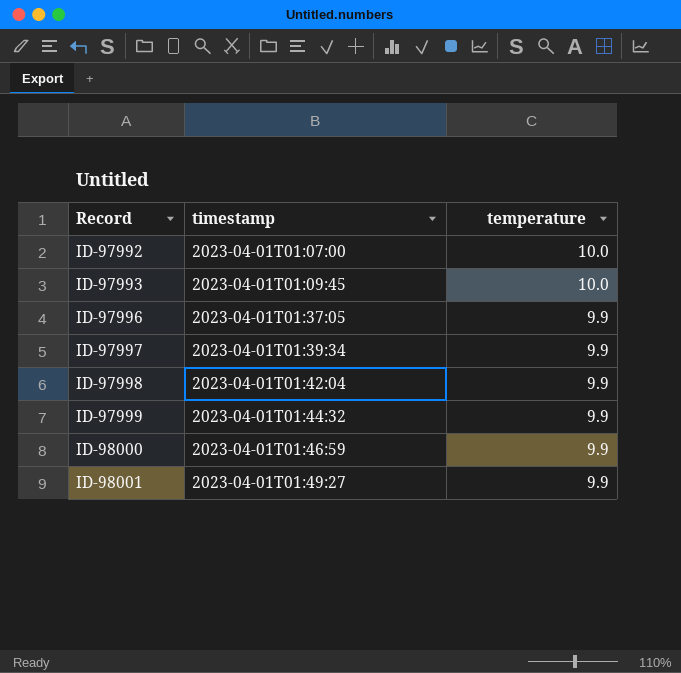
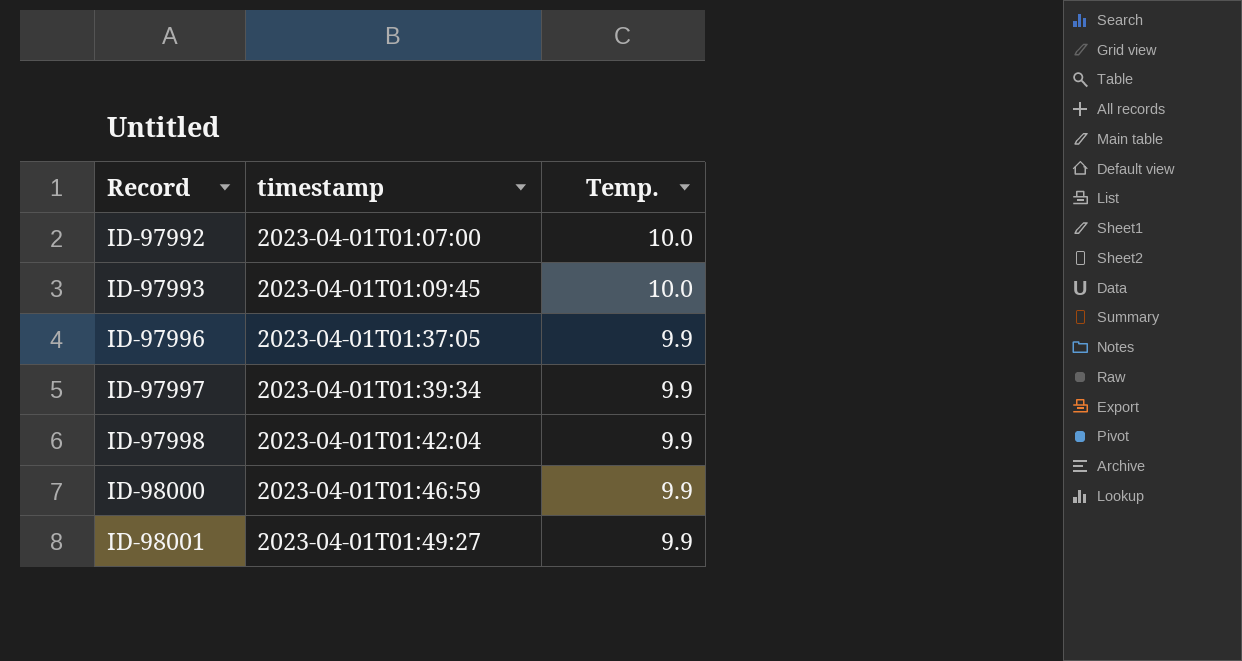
column name: temperature -> Temp.
row ID-97999: 2023-04-01T01:44:32 | 9.9 -> none

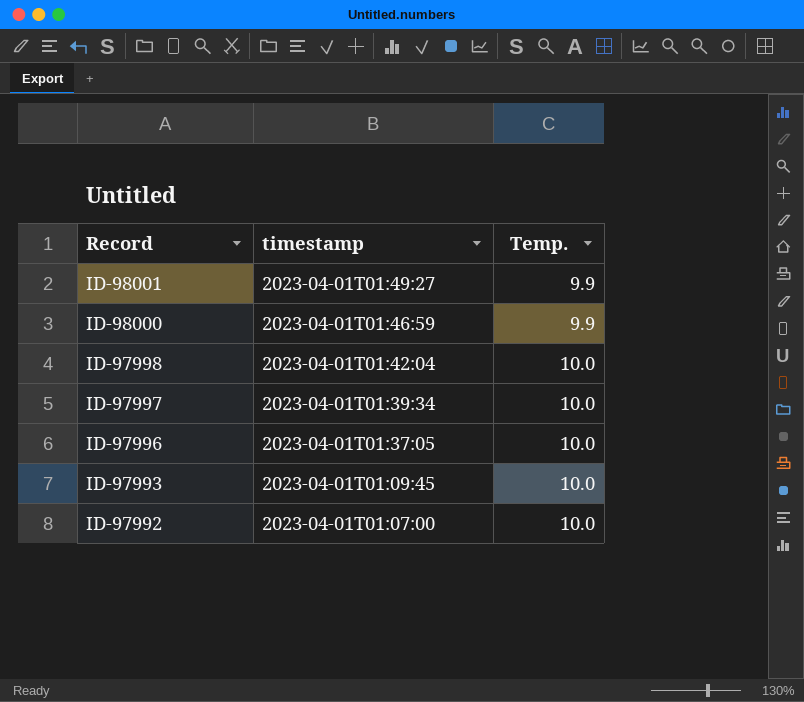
row order: Record ascending -> Record descending
ID-97998 | Temp.: 9.9 -> 10.0
ID-97997 | Temp.: 9.9 -> 10.0
ID-97996 | Temp.: 9.9 -> 10.0

